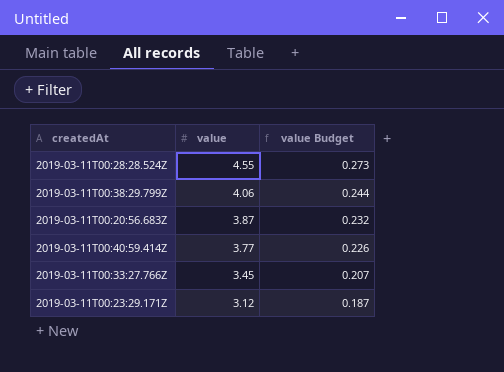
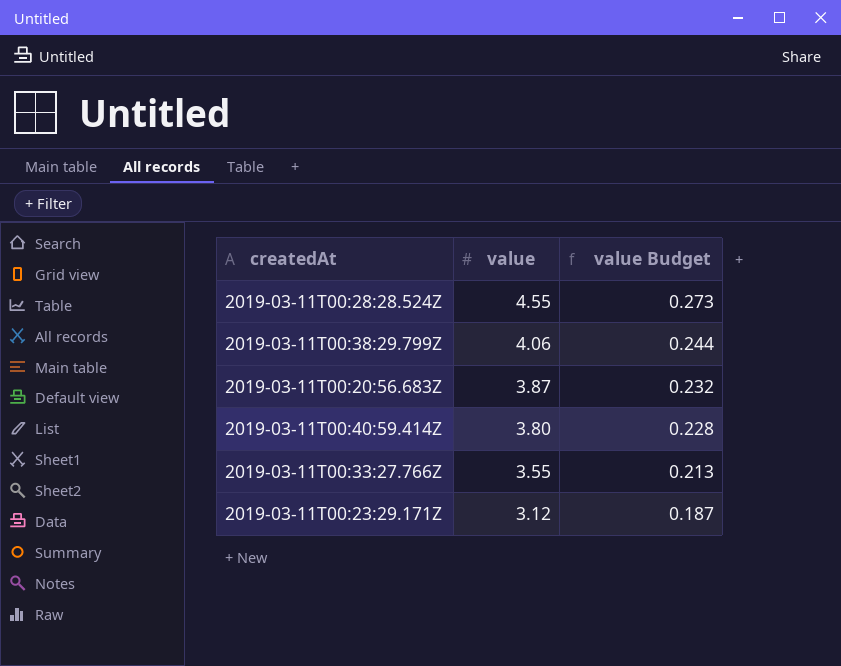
2019-03-11T00:40:59.414Z | value: 3.77 -> 3.80
2019-03-11T00:40:59.414Z | value Budget: 0.226 -> 0.228
2019-03-11T00:33:27.766Z | value: 3.45 -> 3.55
2019-03-11T00:33:27.766Z | value Budget: 0.207 -> 0.213

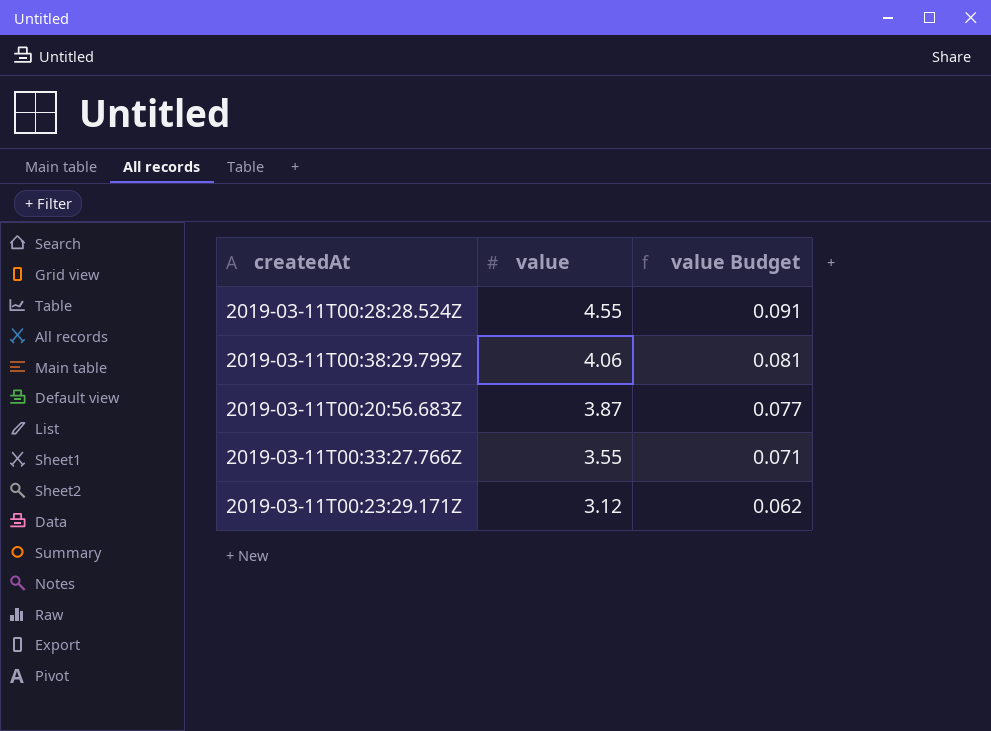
column value Budget | formula: [value] * 0.06 -> [value] * 0.02
row 2019-03-11T00:40:59.414Z: 3.80 | 0.228 -> none

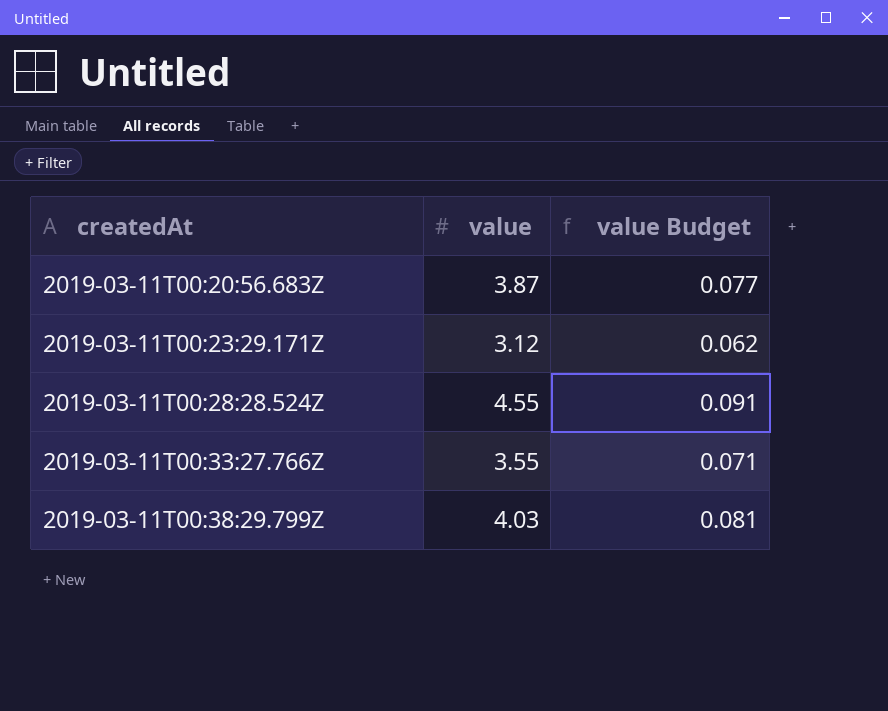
row order: value descending -> createdAt ascending
2019-03-11T00:38:29.799Z | value: 4.06 -> 4.03

